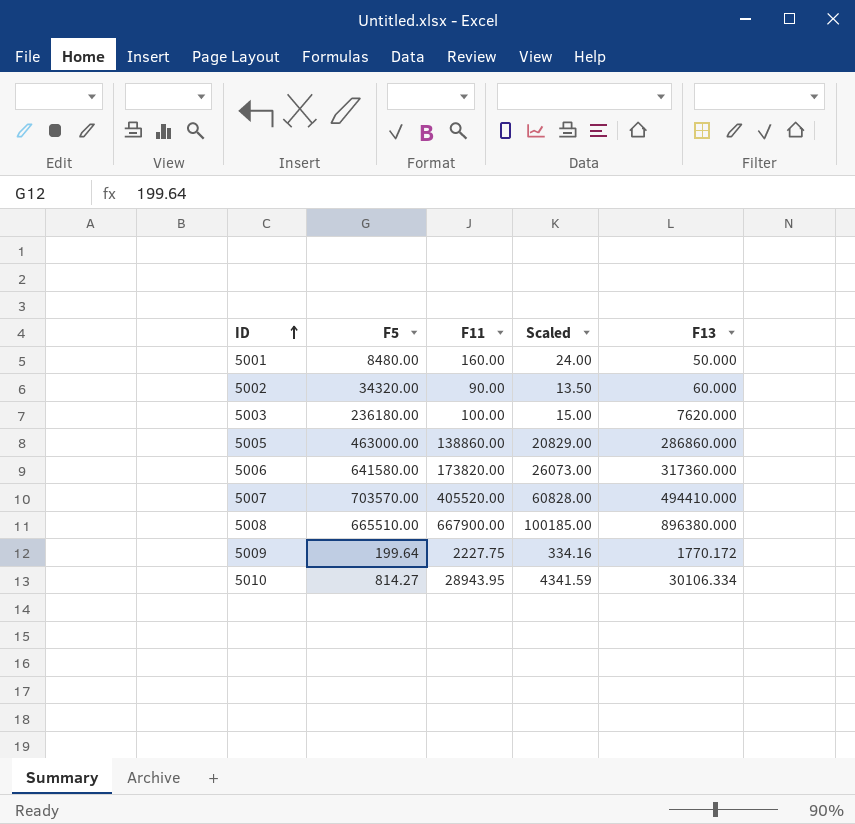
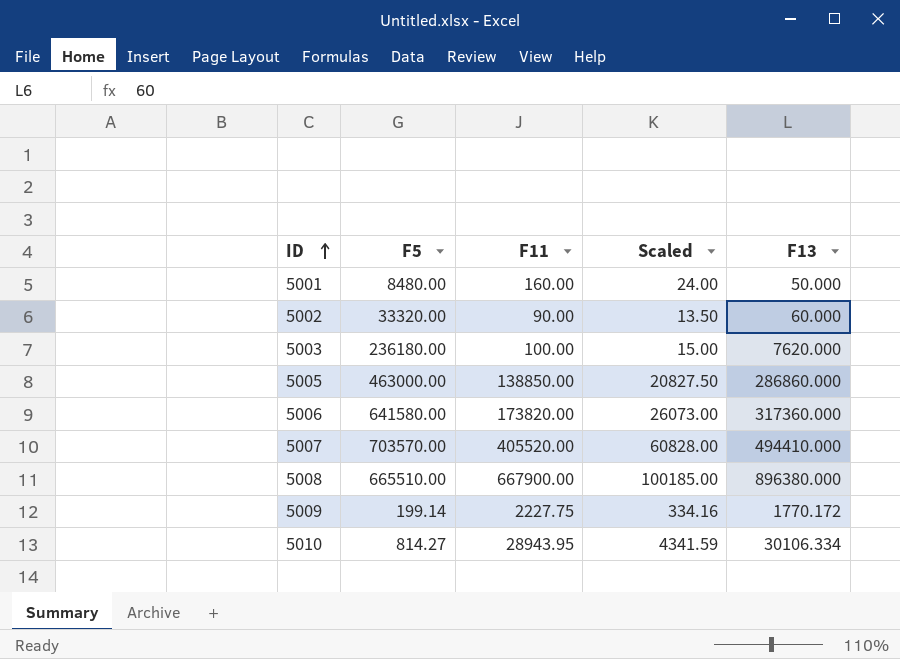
5002 | F5: 34320.00 -> 33320.00
5005 | F11: 138860.00 -> 138850.00
5005 | Scaled: 20829.00 -> 20827.50
5009 | F5: 199.64 -> 199.14

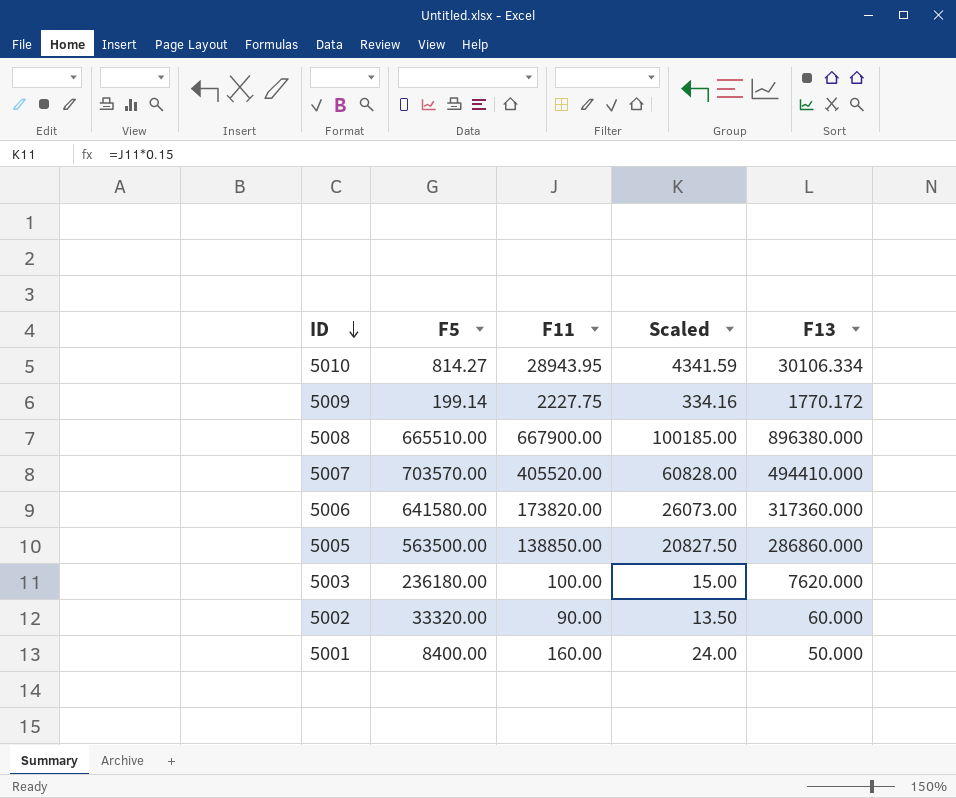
row order: ID ascending -> ID descending
5005 | F5: 463000.00 -> 563500.00
5001 | F5: 8480.00 -> 8400.00

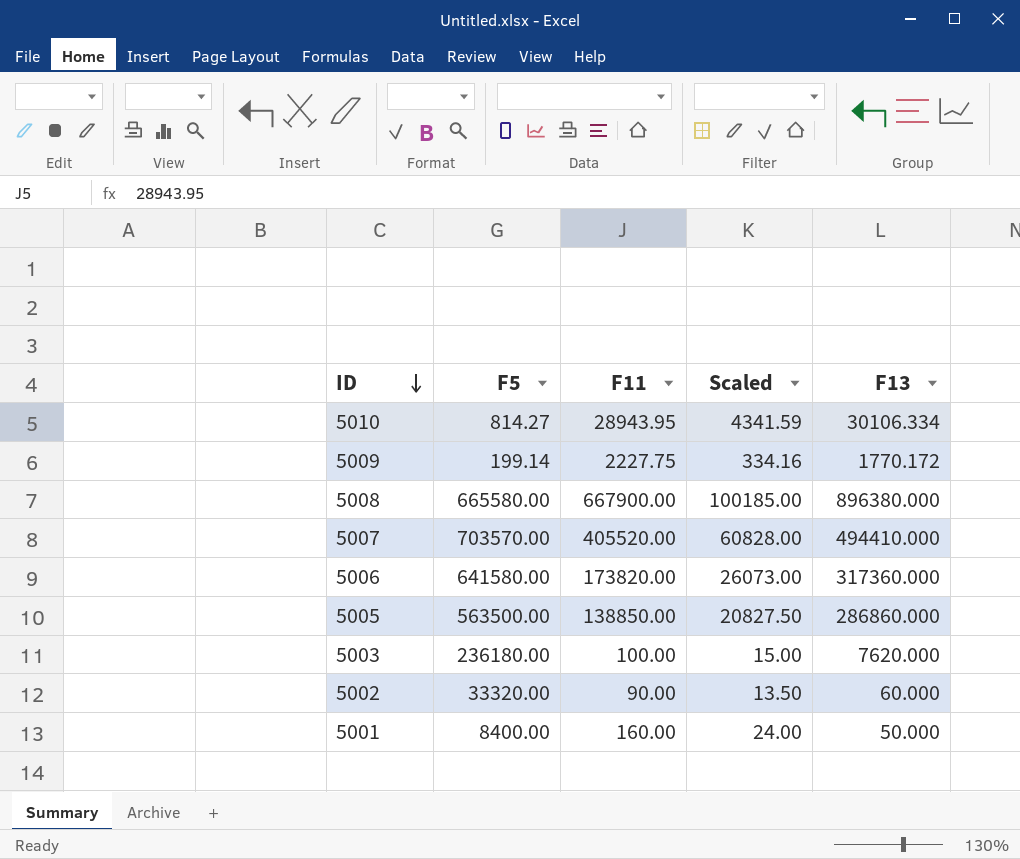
5008 | F5: 665510.00 -> 665580.00

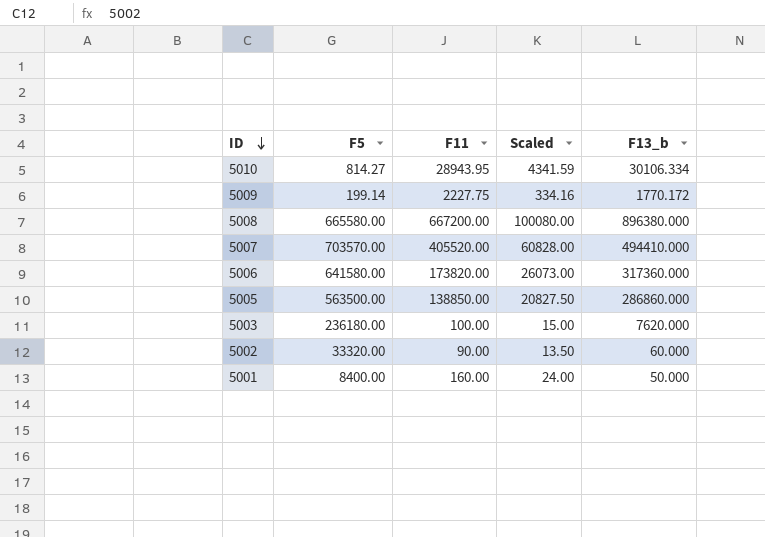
column name: F13 -> F13_b
5008 | F11: 667900.00 -> 667200.00
5008 | Scaled: 100185.00 -> 100080.00

